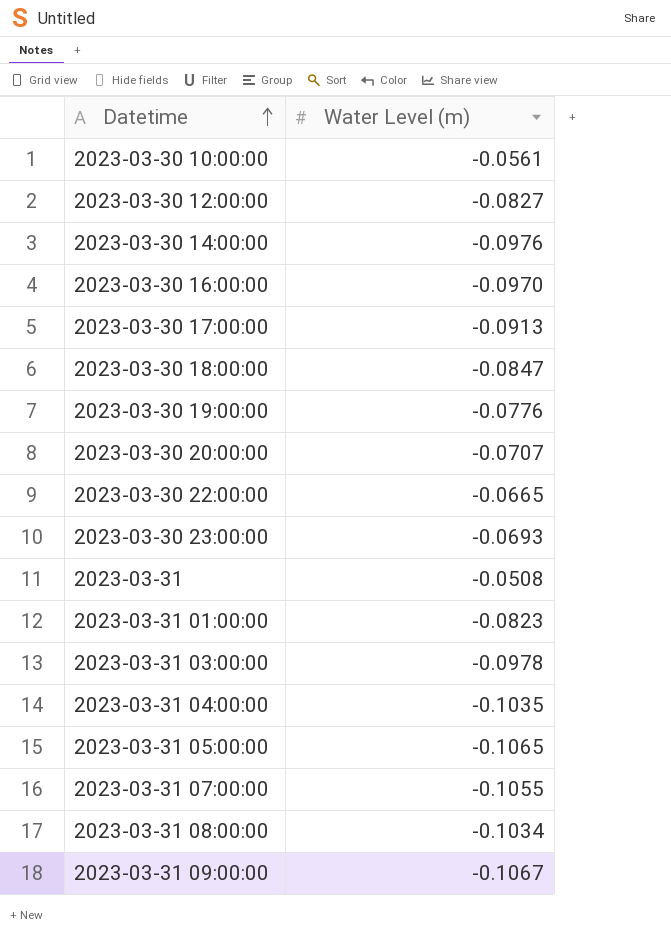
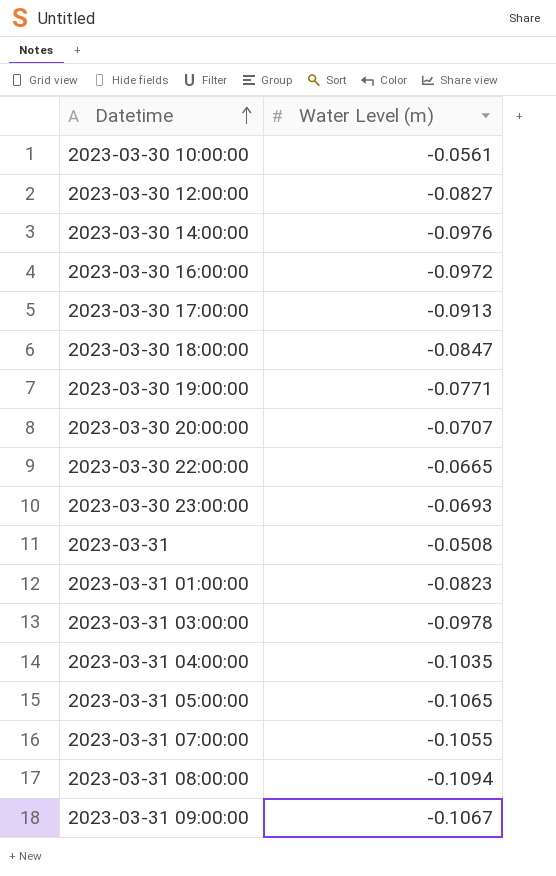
2023-03-30 16:00:00 | Water Level (m): -0.0970 -> -0.0972
2023-03-30 19:00:00 | Water Level (m): -0.0776 -> -0.0771
2023-03-31 08:00:00 | Water Level (m): -0.1034 -> -0.1094

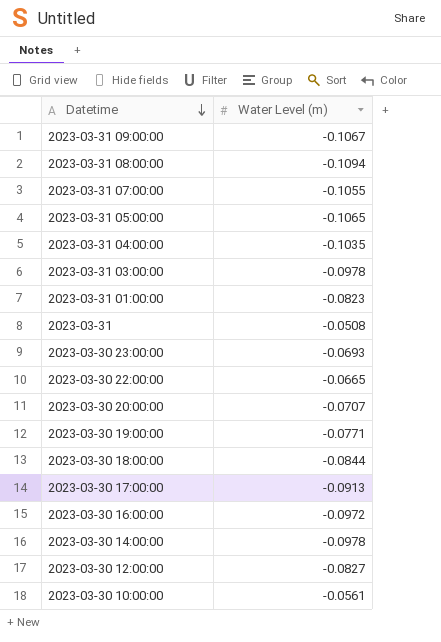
row order: Datetime ascending -> Datetime descending
2023-03-30 18:00:00 | Water Level (m): -0.0847 -> -0.0844
2023-03-30 14:00:00 | Water Level (m): -0.0976 -> -0.0978

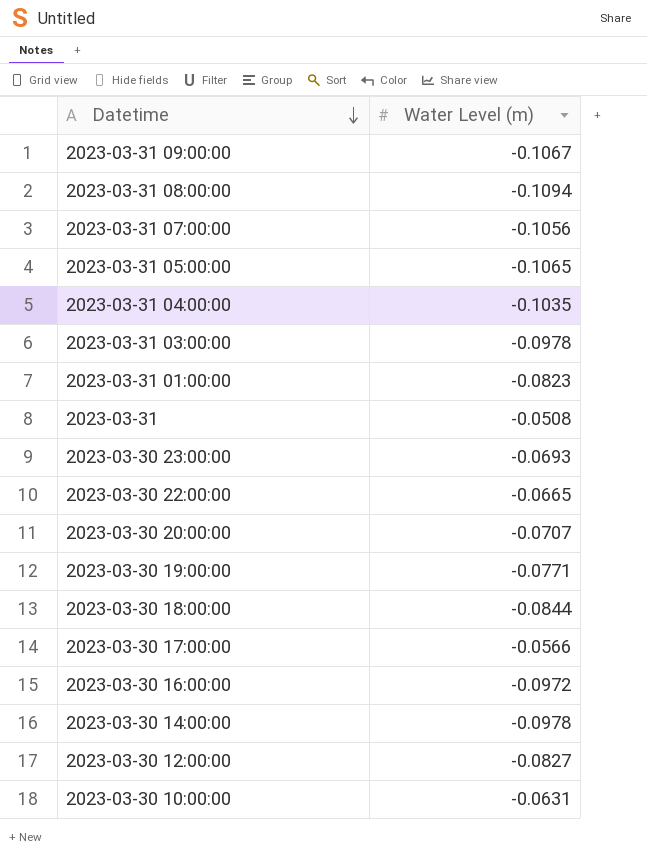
2023-03-31 07:00:00 | Water Level (m): -0.1055 -> -0.1056
2023-03-30 17:00:00 | Water Level (m): -0.0913 -> -0.0566
2023-03-30 10:00:00 | Water Level (m): -0.0561 -> -0.0631

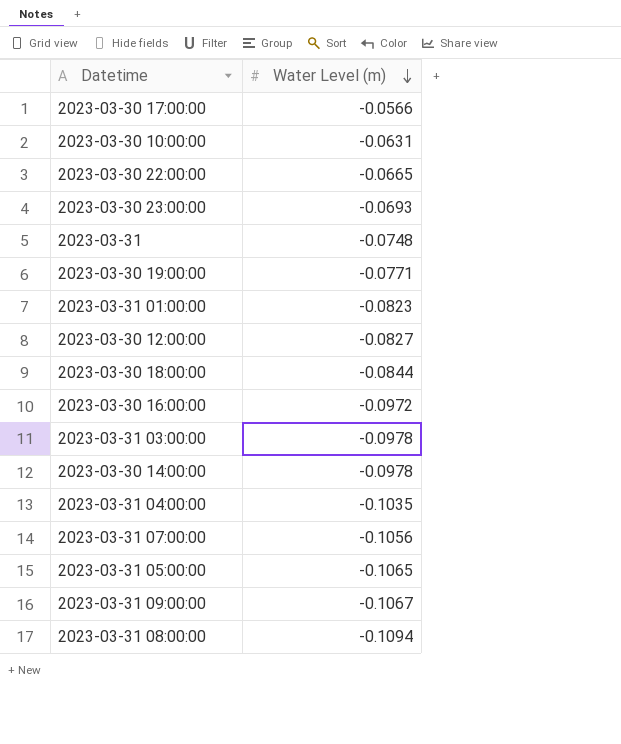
row order: Datetime descending -> Water Level (m) descending
row 2023-03-30 20:00:00: -0.0707 -> none
2023-03-31 | Water Level (m): -0.0508 -> -0.0748

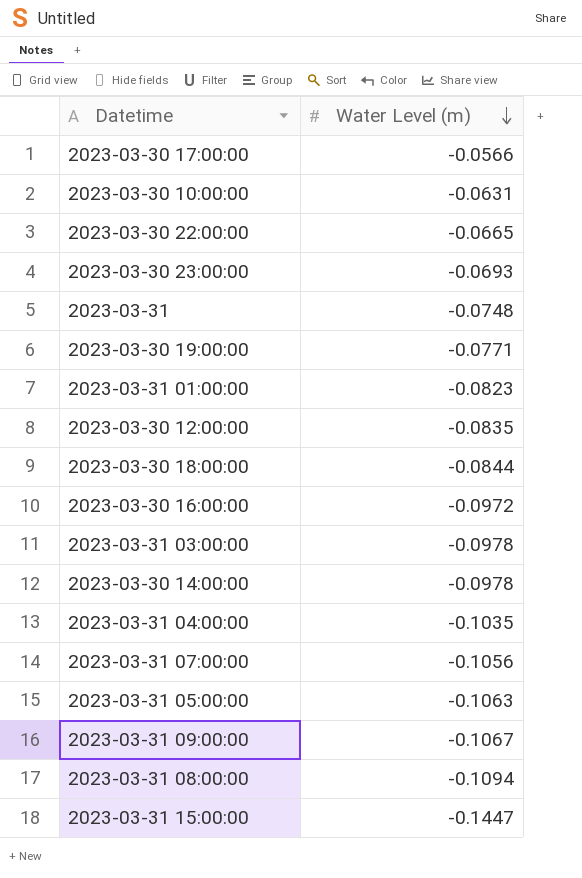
2023-03-30 12:00:00 | Water Level (m): -0.0827 -> -0.0835
2023-03-31 05:00:00 | Water Level (m): -0.1065 -> -0.1063
row 2023-03-31 15:00:00: none -> -0.1447

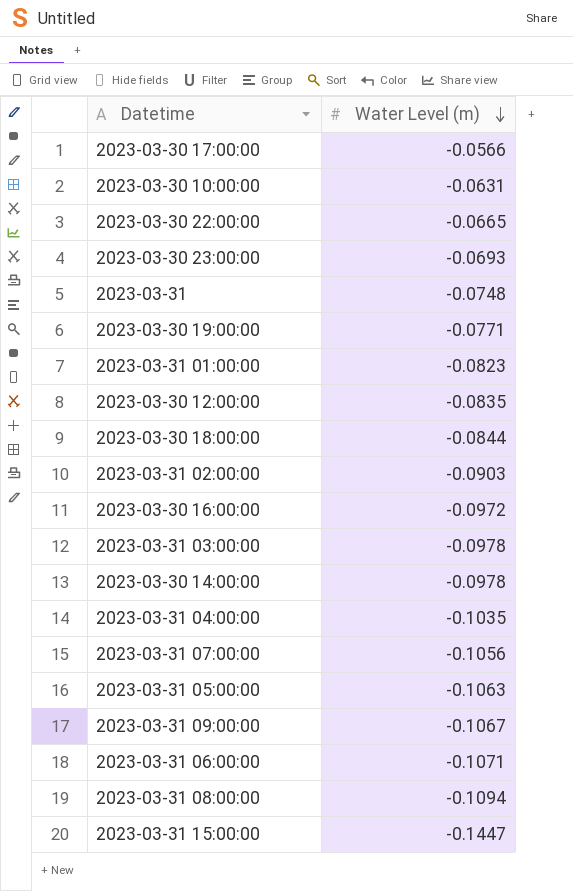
row 2023-03-31 02:00:00: none -> -0.0903
row 2023-03-31 06:00:00: none -> -0.1071

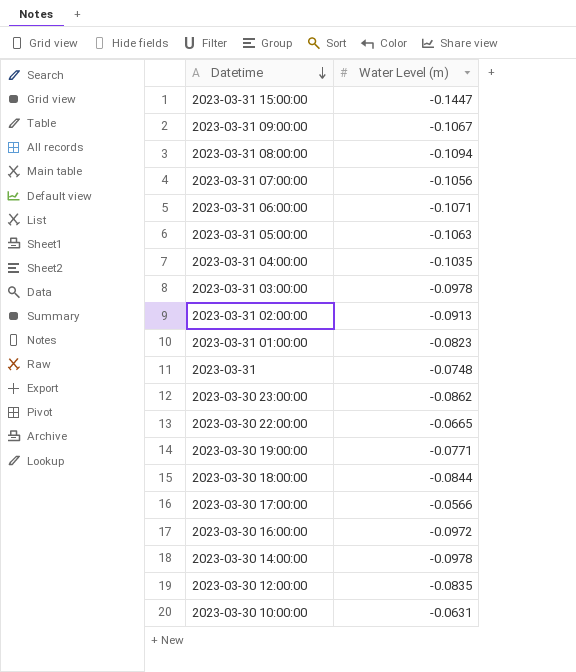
row order: Water Level (m) descending -> Datetime descending
2023-03-31 02:00:00 | Water Level (m): -0.0903 -> -0.0913
2023-03-30 23:00:00 | Water Level (m): -0.0693 -> -0.0862

